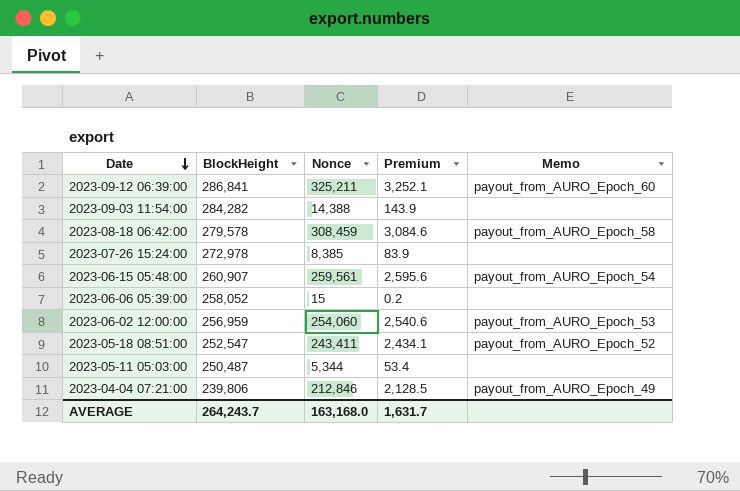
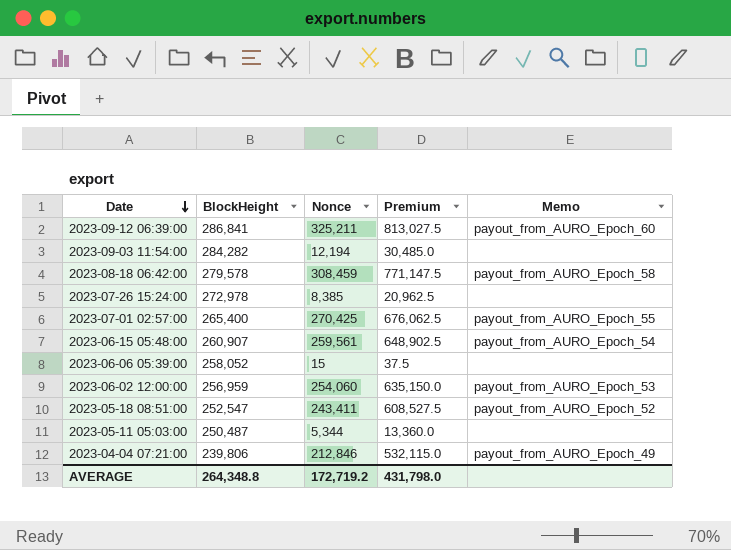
column Premium | formula: [Nonce] * 0.01 -> [Nonce] * 2.5
2023-09-03 11:54:00 | Nonce: 14,388 -> 12,194
row 2023-07-01 02:57:00: none -> 265,400 | 270,425 | 676,062.5 | payout_from_AURO_Epoch_55
AVERAGE | BlockHeight: 264,243.7 -> 264,348.8
AVERAGE | Nonce: 163,168.0 -> 172,719.2
AVERAGE | Premium: 1,631.7 -> 431,798.0

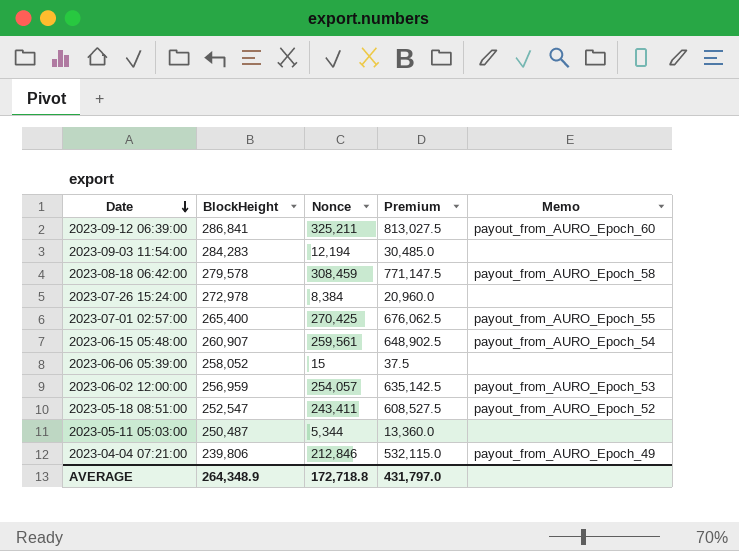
2023-09-03 11:54:00 | BlockHeight: 284,282 -> 284,283
2023-07-26 15:24:00 | Nonce: 8,385 -> 8,384
2023-07-26 15:24:00 | Premium: 20,962.5 -> 20,960.0
2023-06-02 12:00:00 | Nonce: 254,060 -> 254,057
2023-06-02 12:00:00 | Premium: 635,150.0 -> 635,142.5
AVERAGE | BlockHeight: 264,348.8 -> 264,348.9
AVERAGE | Nonce: 172,719.2 -> 172,718.8
AVERAGE | Premium: 431,798.0 -> 431,797.0

